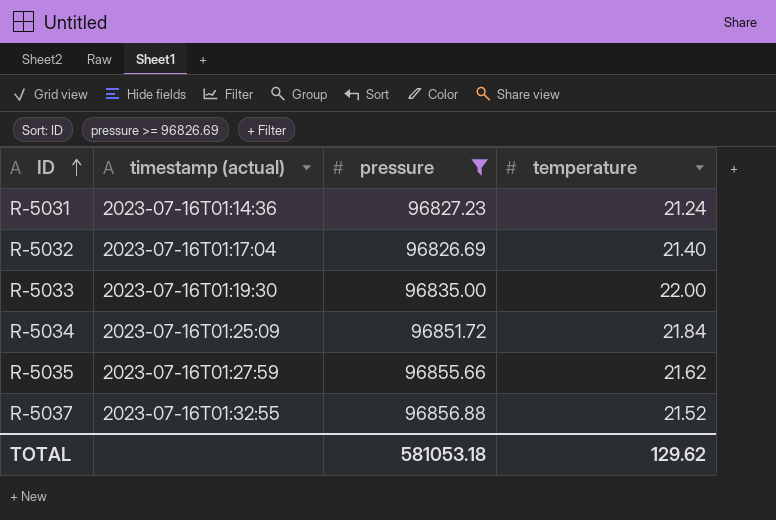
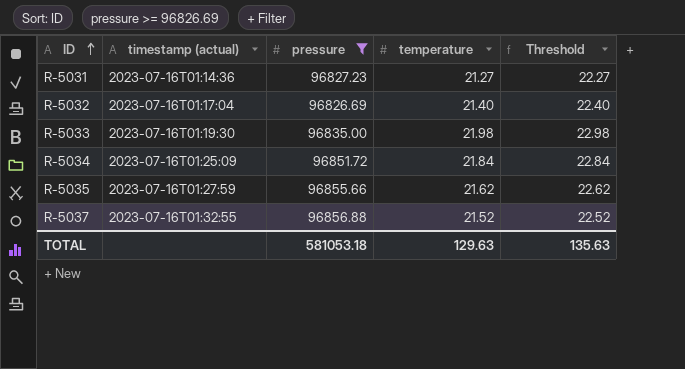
column Threshold | formula: none -> [temperature] + 1
R-5031 | temperature: 21.24 -> 21.27
R-5033 | temperature: 22.00 -> 21.98
TOTAL | temperature: 129.62 -> 129.63

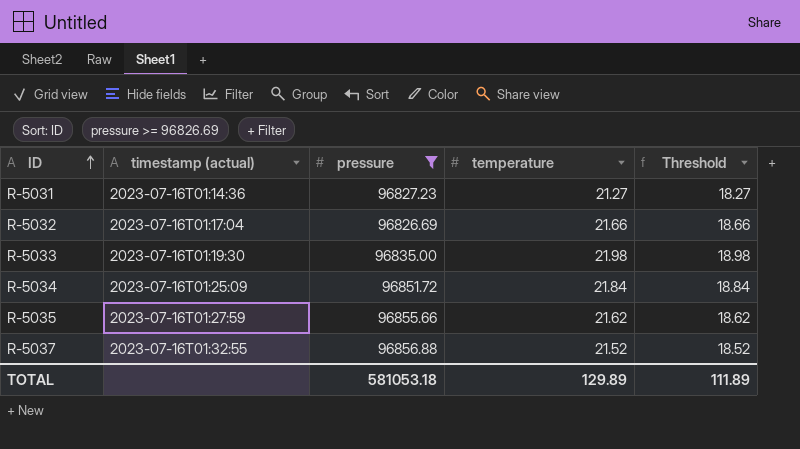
column Threshold | formula: [temperature] + 1 -> [temperature] - 3
R-5032 | temperature: 21.40 -> 21.66
TOTAL | temperature: 129.63 -> 129.89
TOTAL | Threshold: 135.63 -> 111.89

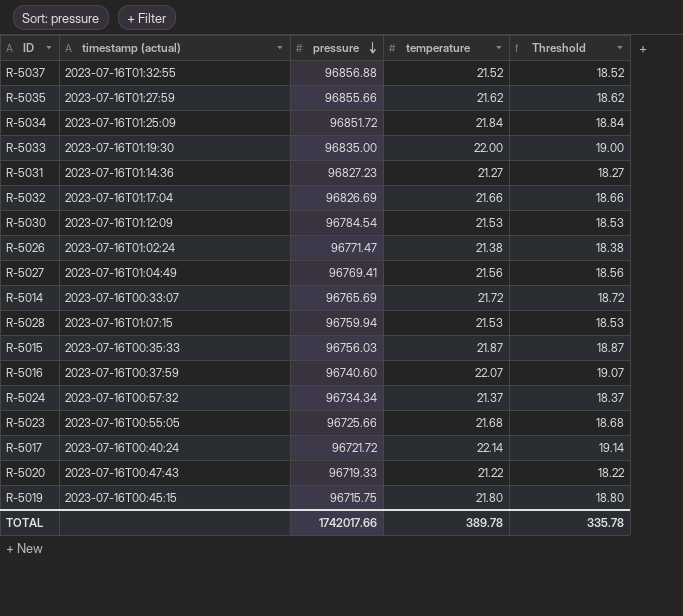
filter: pressure >= 96826.69 -> none
row order: ID ascending -> pressure descending
R-5033 | temperature: 21.98 -> 22.00
R-5033 | Threshold: 18.98 -> 19.00
TOTAL | pressure: 581053.18 -> 1742017.66
TOTAL | temperature: 129.89 -> 389.78
TOTAL | Threshold: 111.89 -> 335.78

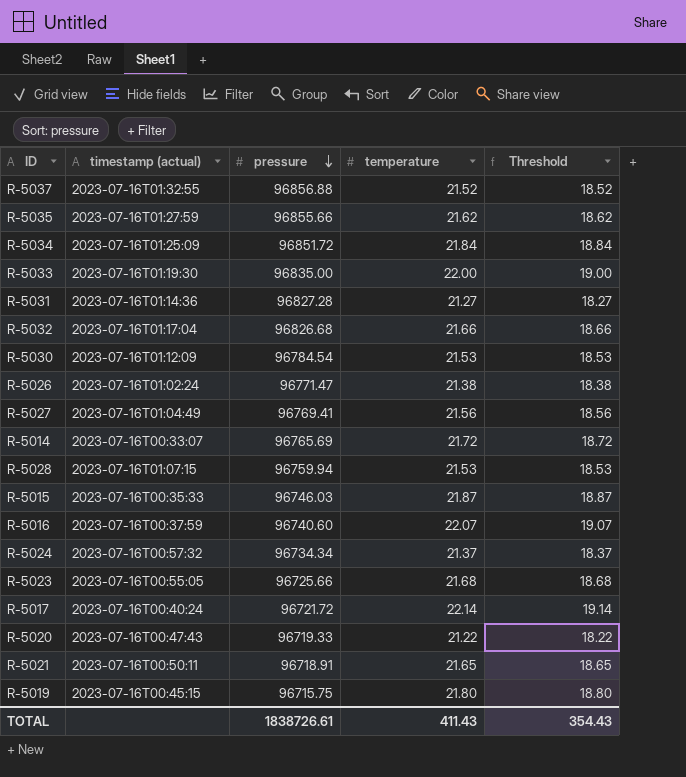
R-5031 | pressure: 96827.23 -> 96827.28
R-5032 | pressure: 96826.69 -> 96826.68
R-5015 | pressure: 96756.03 -> 96746.03
row R-5021: none -> 2023-07-16T00:50:11 | 96718.91 | 21.65 | 18.65
TOTAL | pressure: 1742017.66 -> 1838726.61
TOTAL | temperature: 389.78 -> 411.43
TOTAL | Threshold: 335.78 -> 354.43

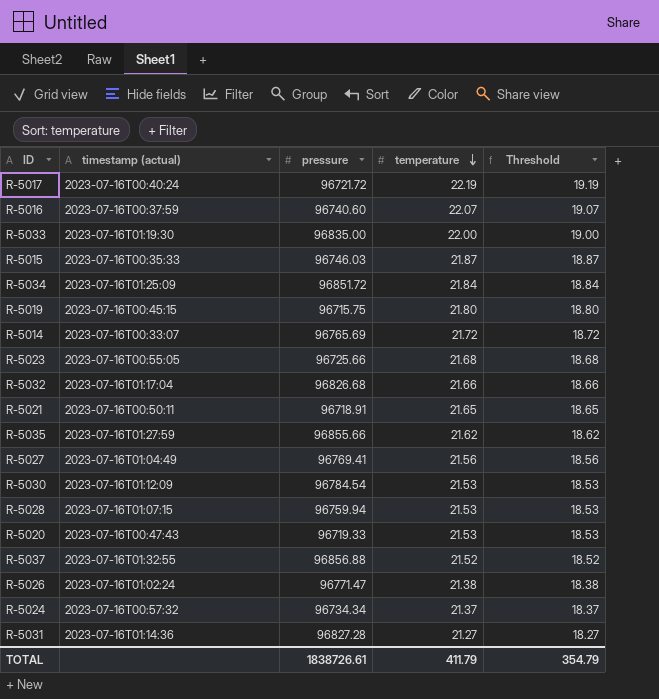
row order: pressure descending -> temperature descending
R-5017 | temperature: 22.14 -> 22.19
R-5017 | Threshold: 19.14 -> 19.19
R-5020 | temperature: 21.22 -> 21.53
R-5020 | Threshold: 18.22 -> 18.53
TOTAL | temperature: 411.43 -> 411.79
TOTAL | Threshold: 354.43 -> 354.79

